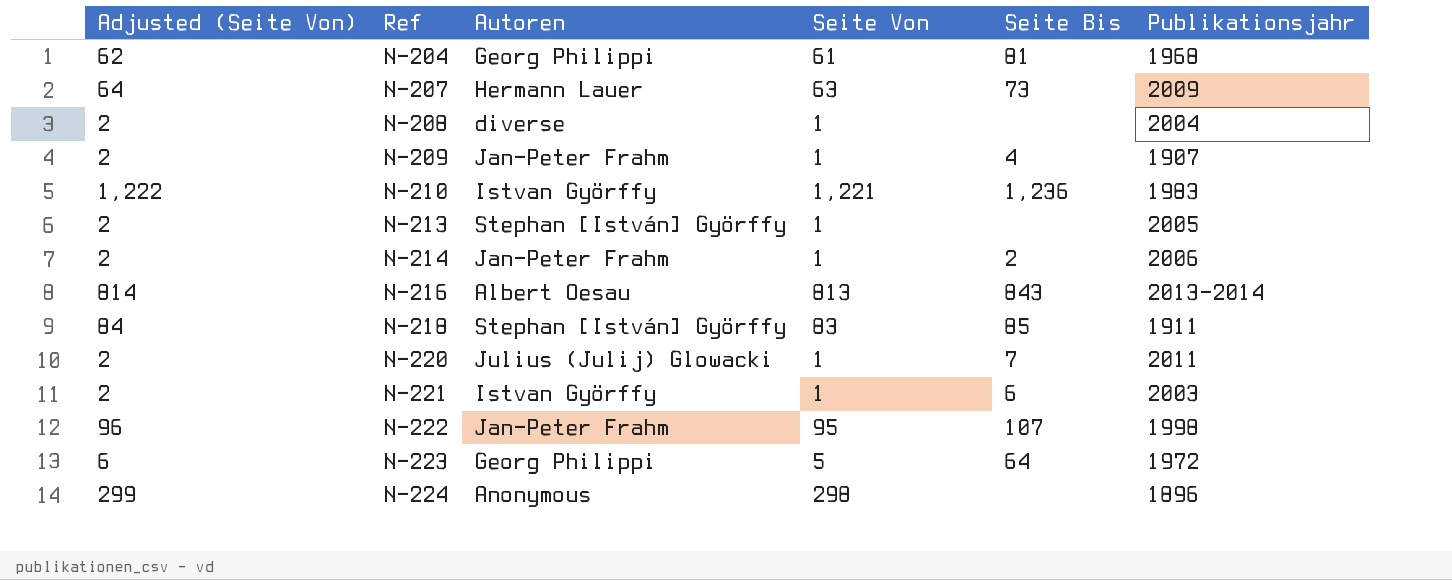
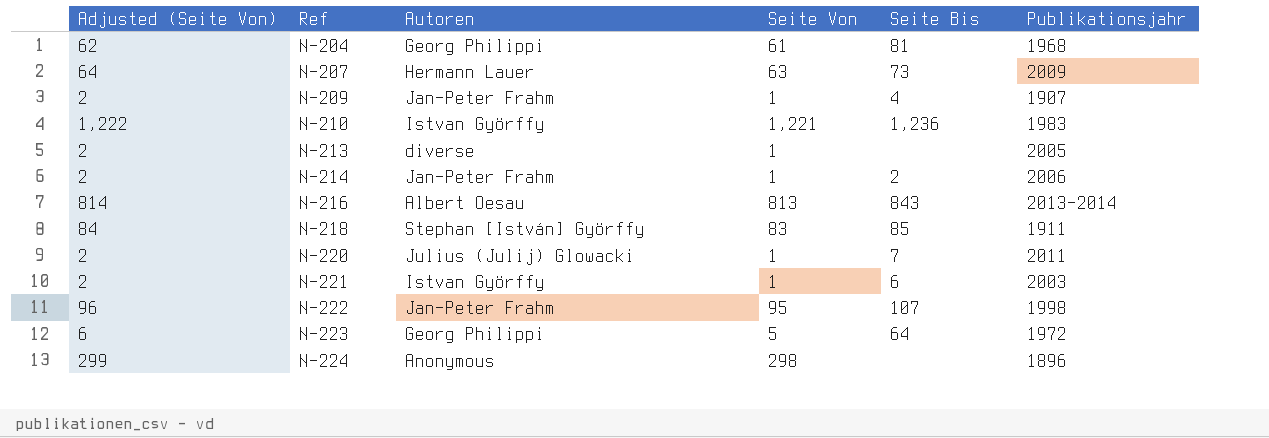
row N-208: 2 | diverse | 1 | none | 2004 -> none
N-213 | Autoren: Stephan [István] Györffy -> diverse

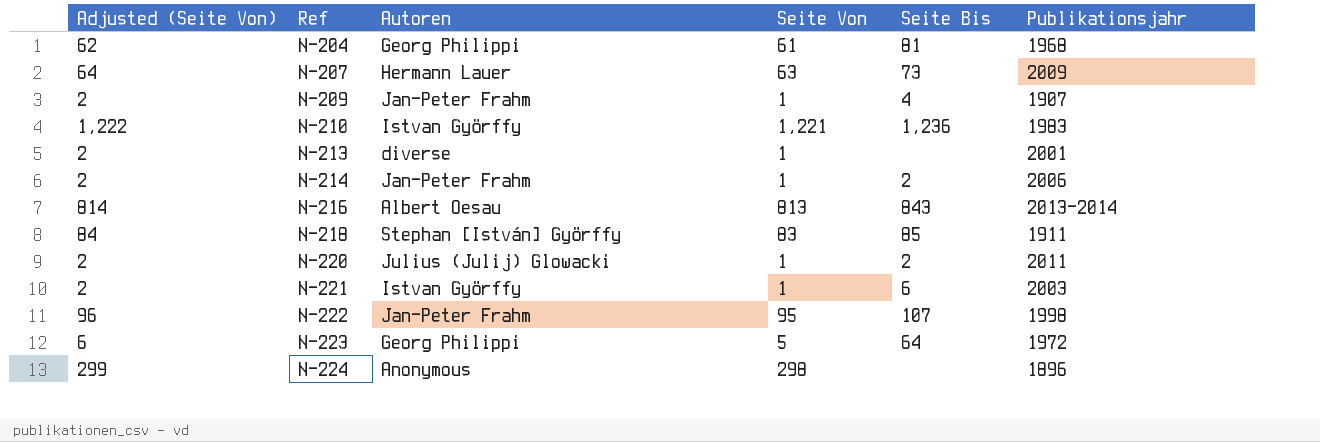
N-213 | Publikationsjahr: 2005 -> 2001
N-220 | Seite Bis: 7 -> 2

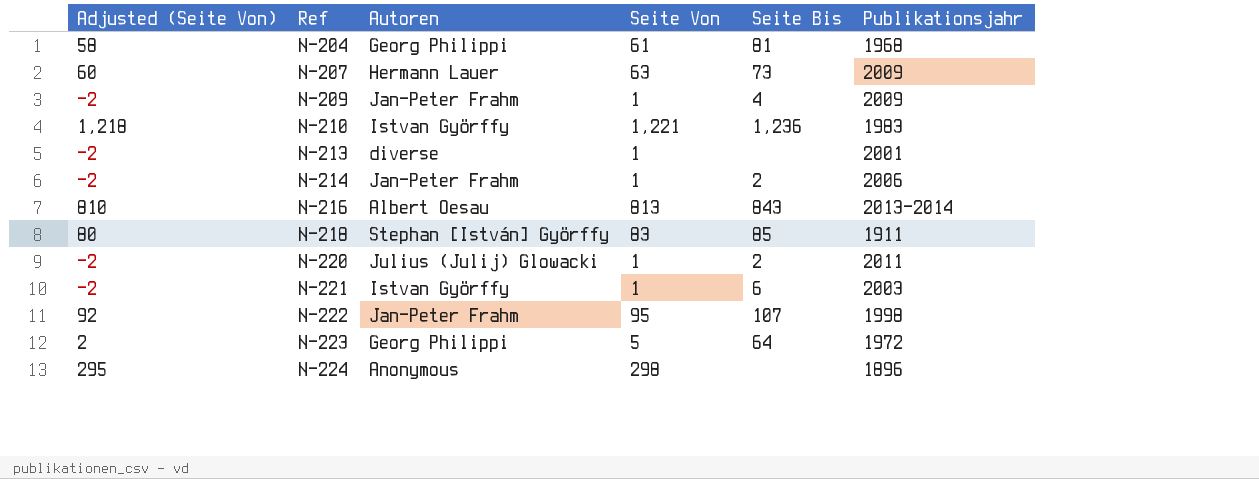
column Adjusted (Seite Von) | formula: [Seite Von] + 1 -> [Seite Von] - 3
N-209 | Publikationsjahr: 1907 -> 2009

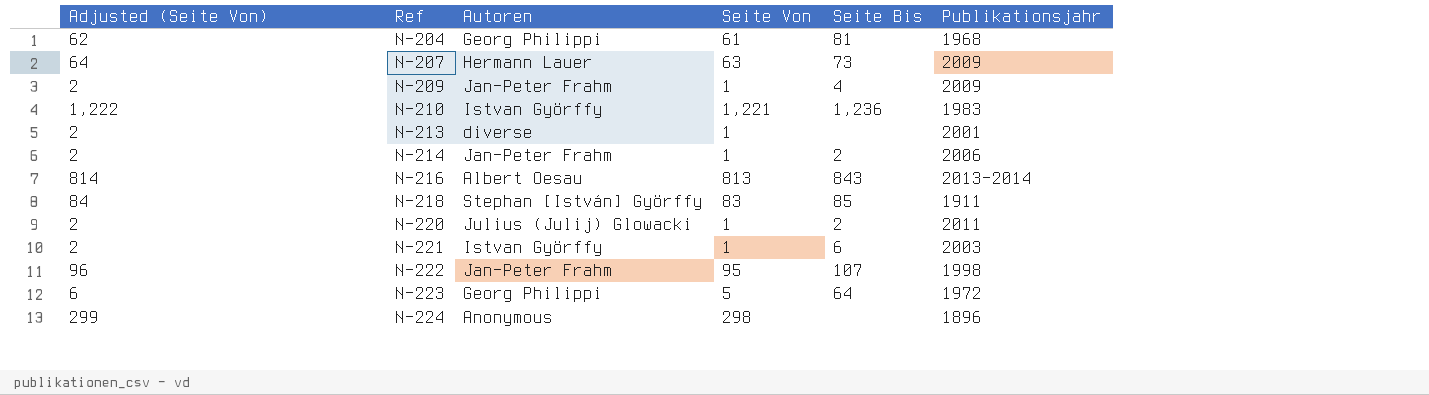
column Adjusted (Seite Von) | formula: [Seite Von] - 3 -> [Seite Von] + 1

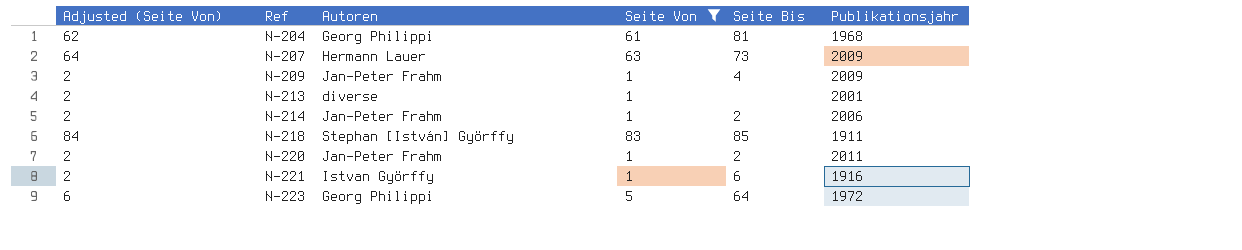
filter: none -> Seite Von <= 83
N-220 | Autoren: Julius (Julij) Glowacki -> Jan-Peter Frahm
N-221 | Publikationsjahr: 2003 -> 1916

